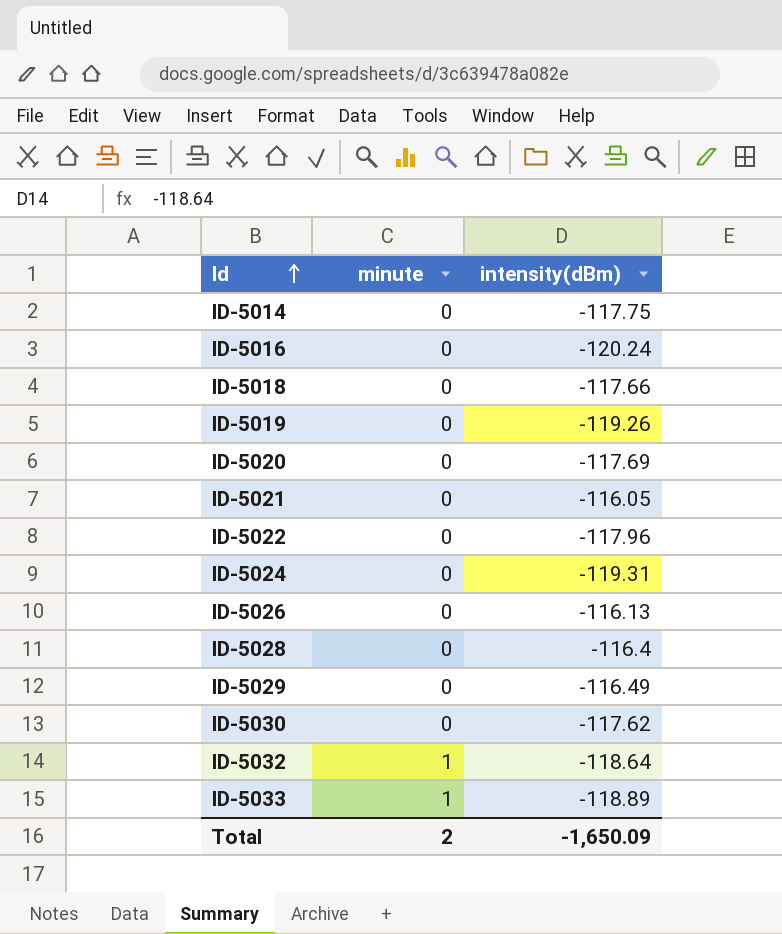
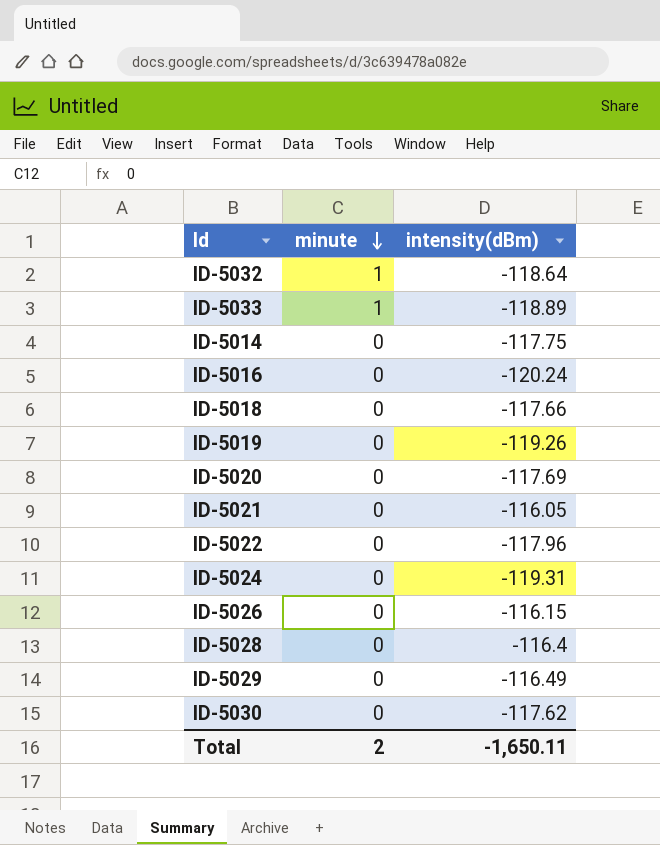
row order: Id ascending -> minute descending
ID-5026 | intensity(dBm): -116.13 -> -116.15
Total | intensity(dBm): -1,650.09 -> -1,650.11

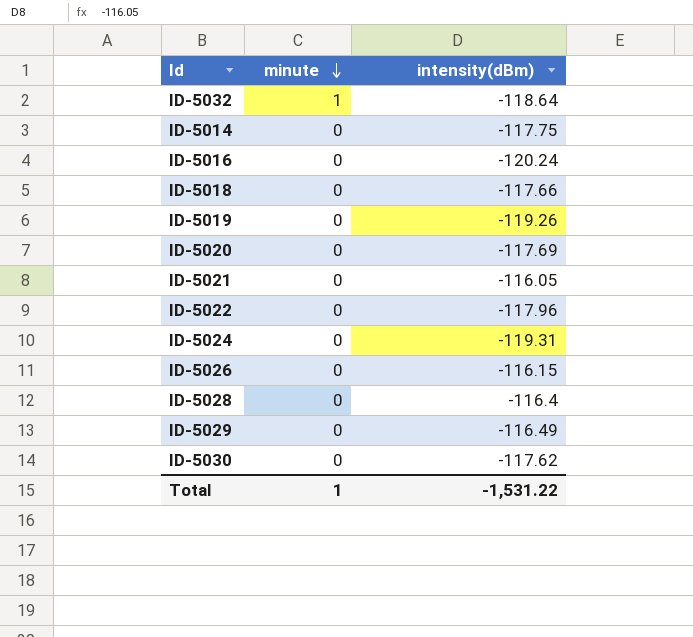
row ID-5033: 1 | -118.89 -> none
Total | minute: 2 -> 1
Total | intensity(dBm): -1,650.11 -> -1,531.22

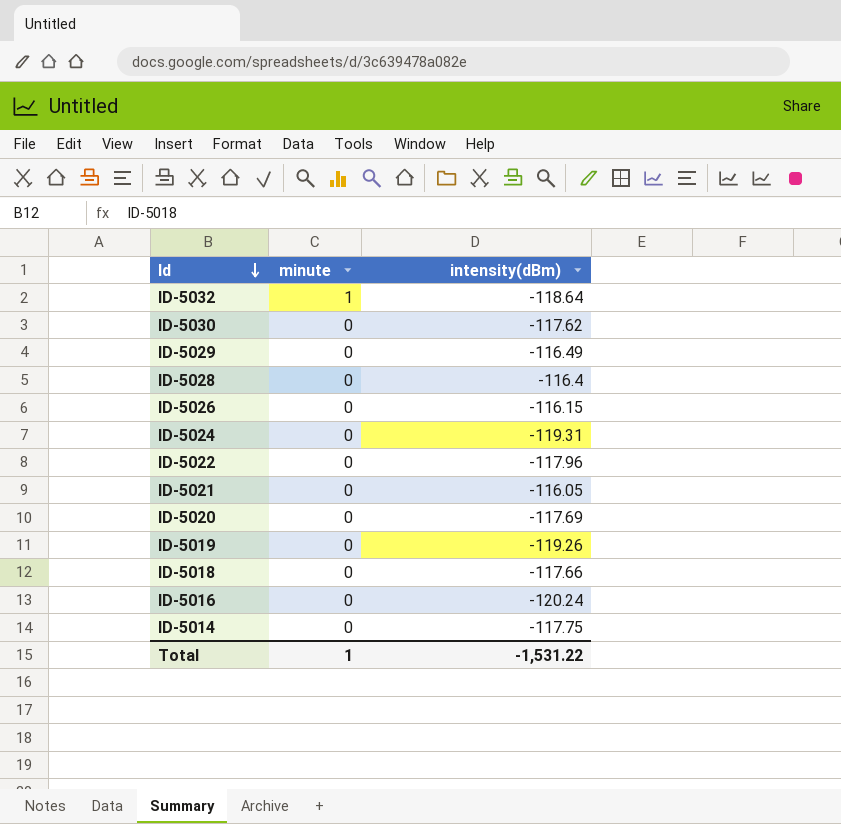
row order: minute descending -> Id descending

